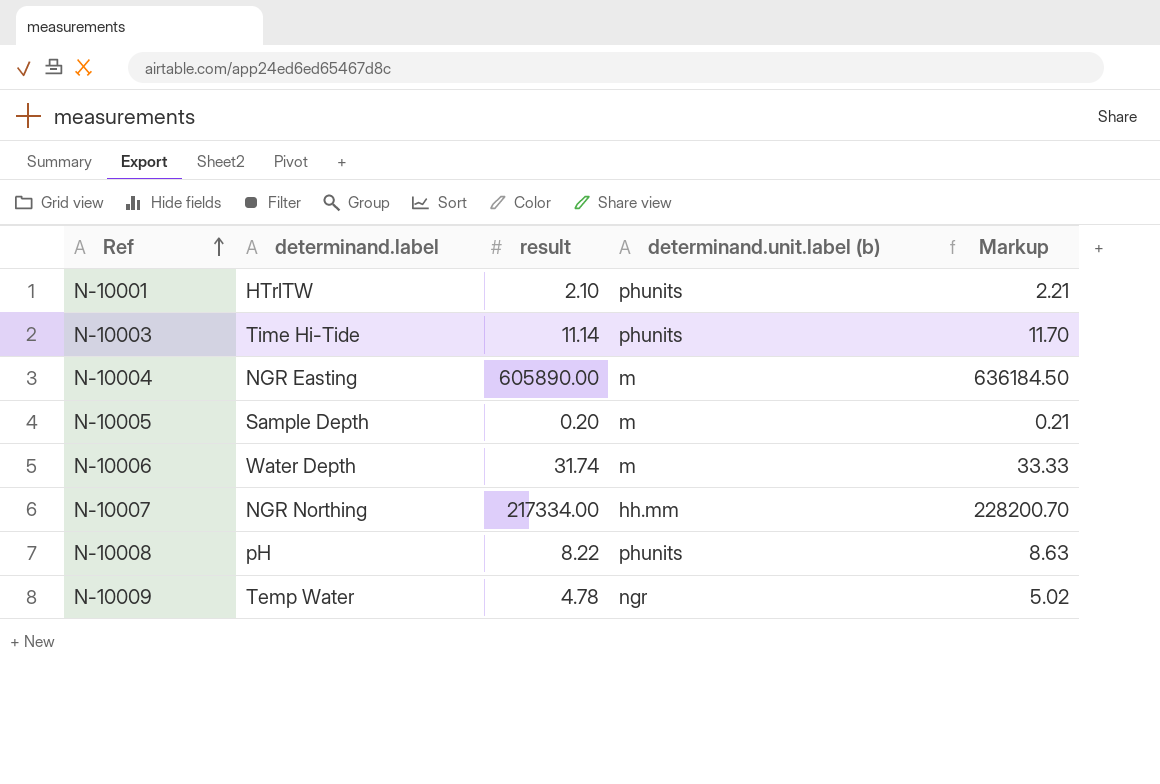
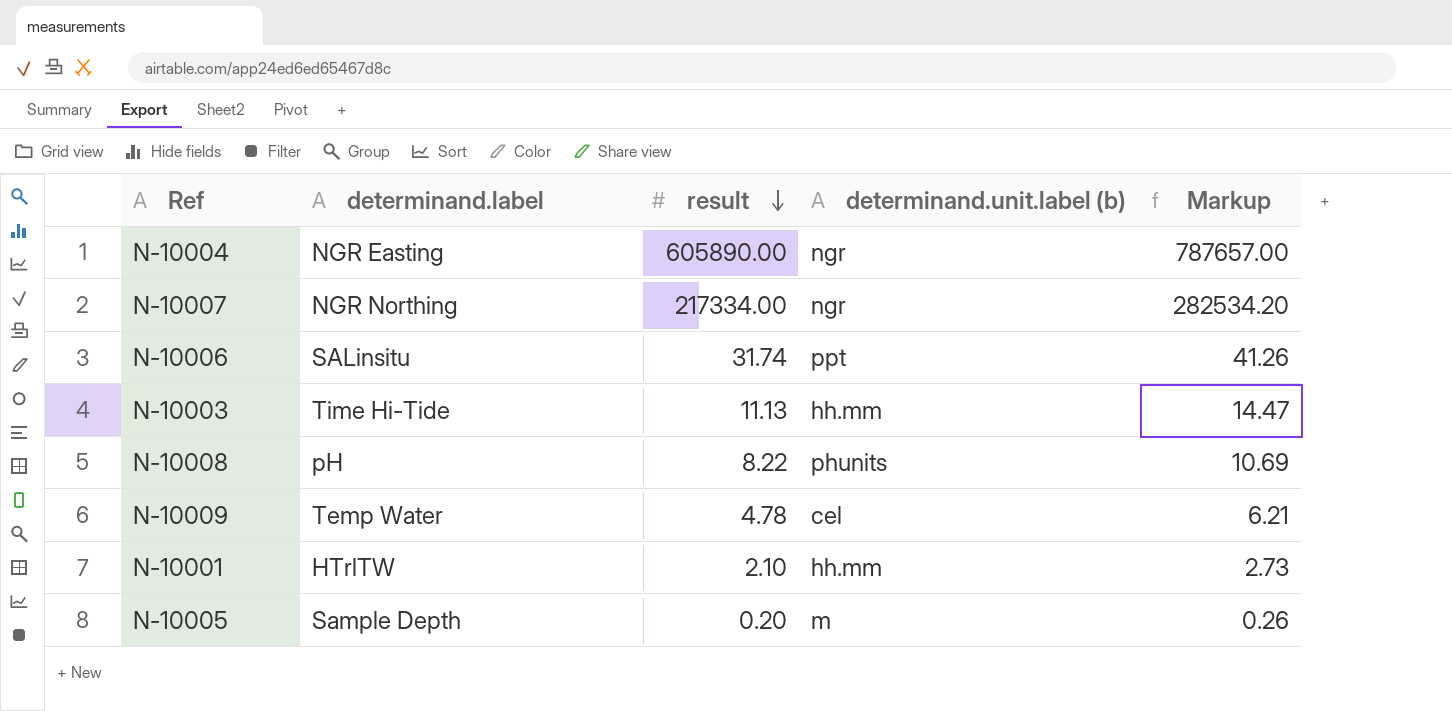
row order: Ref ascending -> result descending
column Markup | formula: [result] * 1.05 -> [result] * 1.3
N-10004 | determinand.unit.label (b): m -> ngr
N-10007 | determinand.unit.label (b): hh.mm -> ngr
N-10006 | determinand.label: Water Depth -> SALinsitu
N-10006 | determinand.unit.label (b): m -> ppt
N-10003 | result: 11.14 -> 11.13
N-10003 | determinand.unit.label (b): phunits -> hh.mm
N-10009 | determinand.unit.label (b): ngr -> cel
N-10001 | determinand.unit.label (b): phunits -> hh.mm

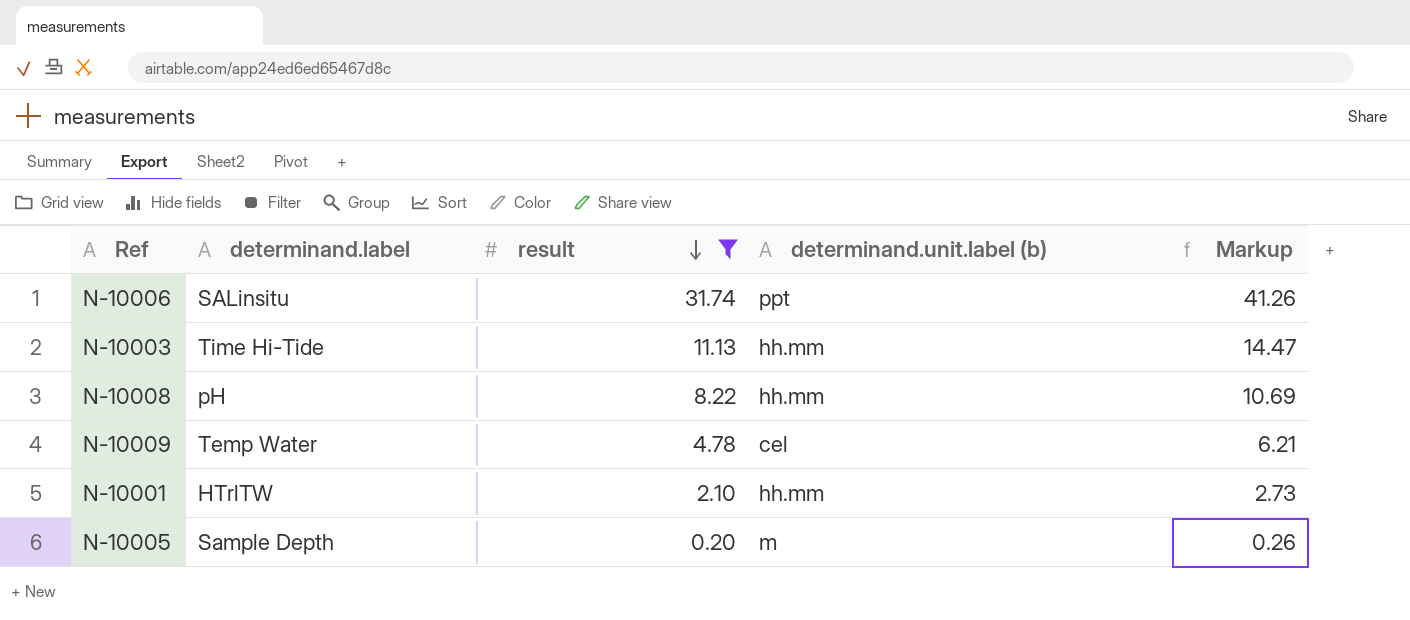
filter: none -> result <= 31.74
N-10008 | determinand.unit.label (b): phunits -> hh.mm

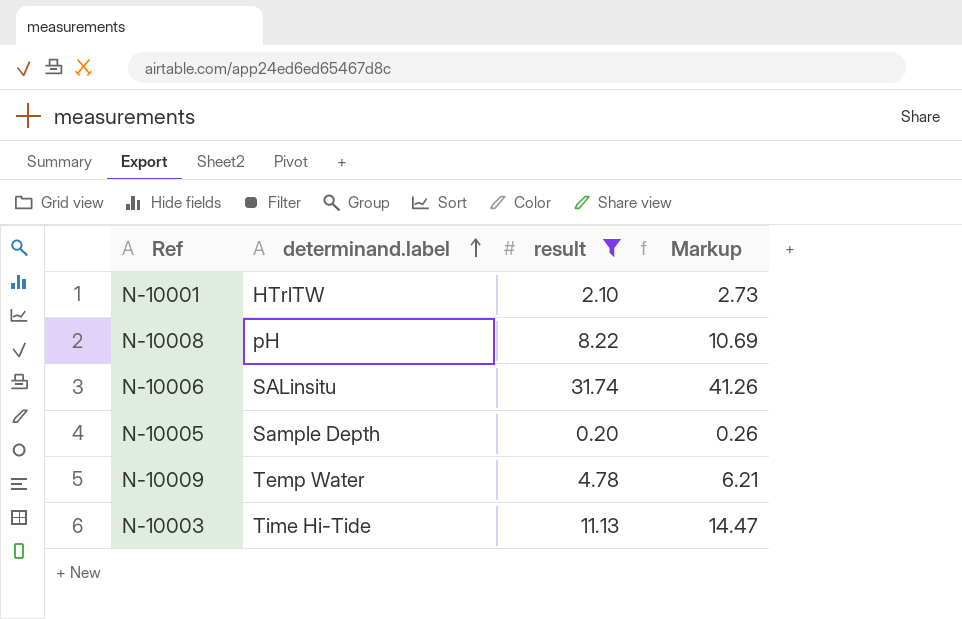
row order: result descending -> determinand.label ascending
column determinand.unit.label (b) | position: 4 -> none

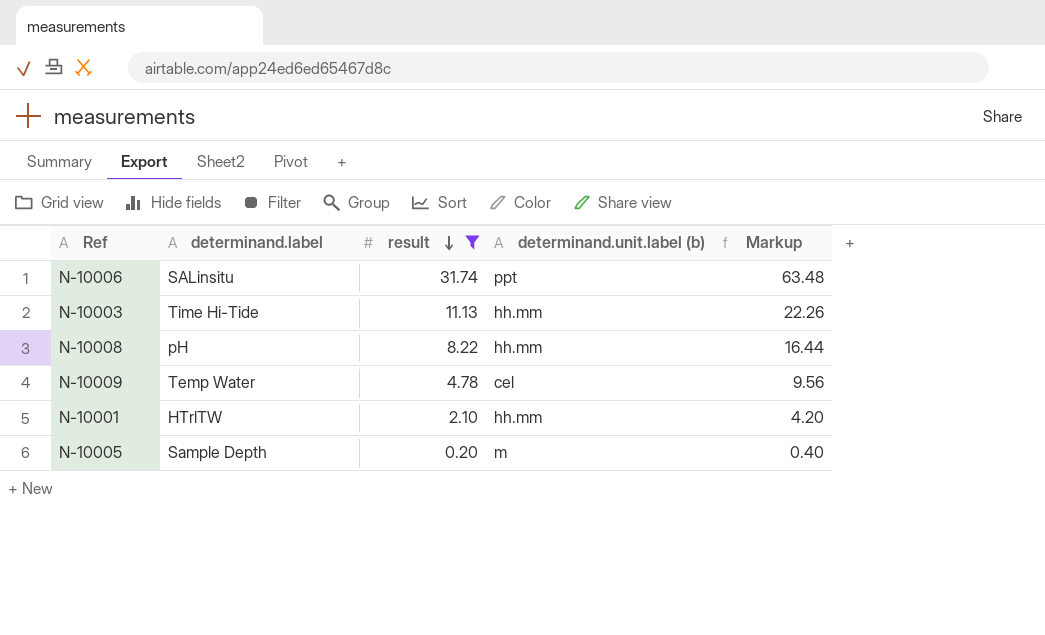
row order: determinand.label ascending -> result descending
column determinand.unit.label (b) | position: none -> 4
column Markup | formula: [result] * 1.3 -> [result] * 2

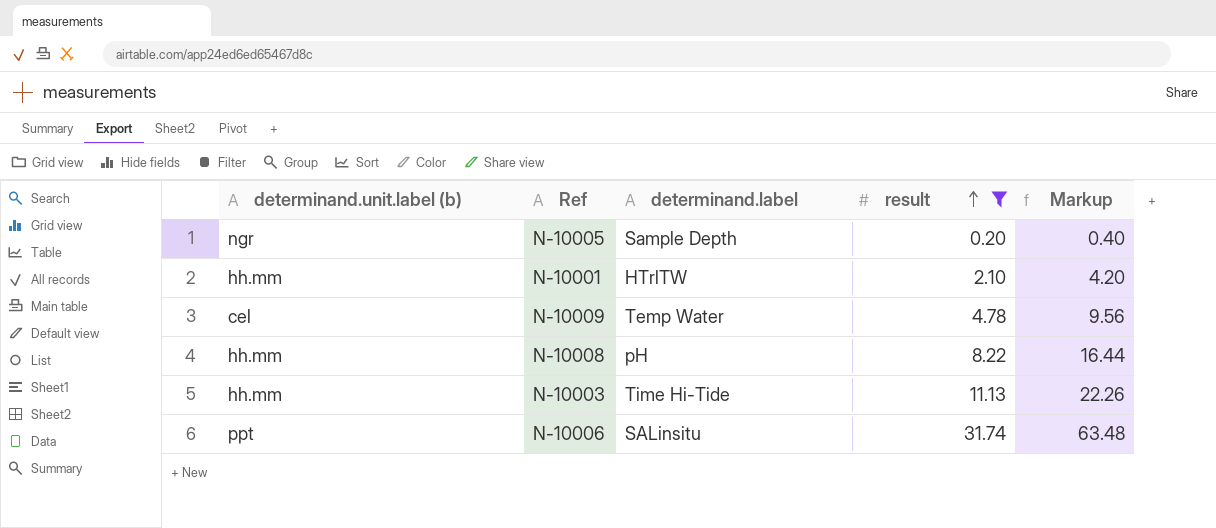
row order: result descending -> result ascending
column determinand.unit.label (b) | position: 4 -> 1
N-10005 | determinand.unit.label (b): m -> ngr

